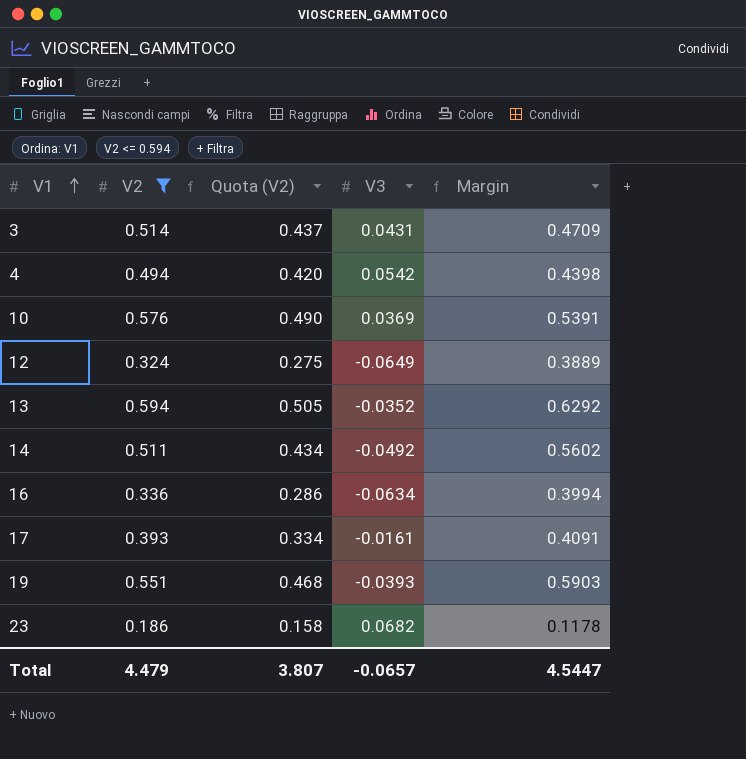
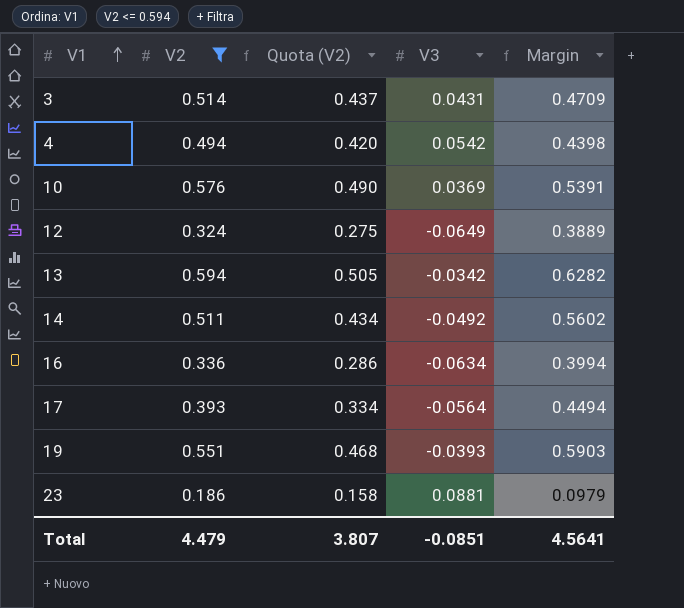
13 | V3: -0.0352 -> -0.0342
13 | Margin: 0.6292 -> 0.6282
17 | V3: -0.0161 -> -0.0564
17 | Margin: 0.4091 -> 0.4494
23 | V3: 0.0682 -> 0.0881
23 | Margin: 0.1178 -> 0.0979
Total | V3: -0.0657 -> -0.0851
Total | Margin: 4.5447 -> 4.5641

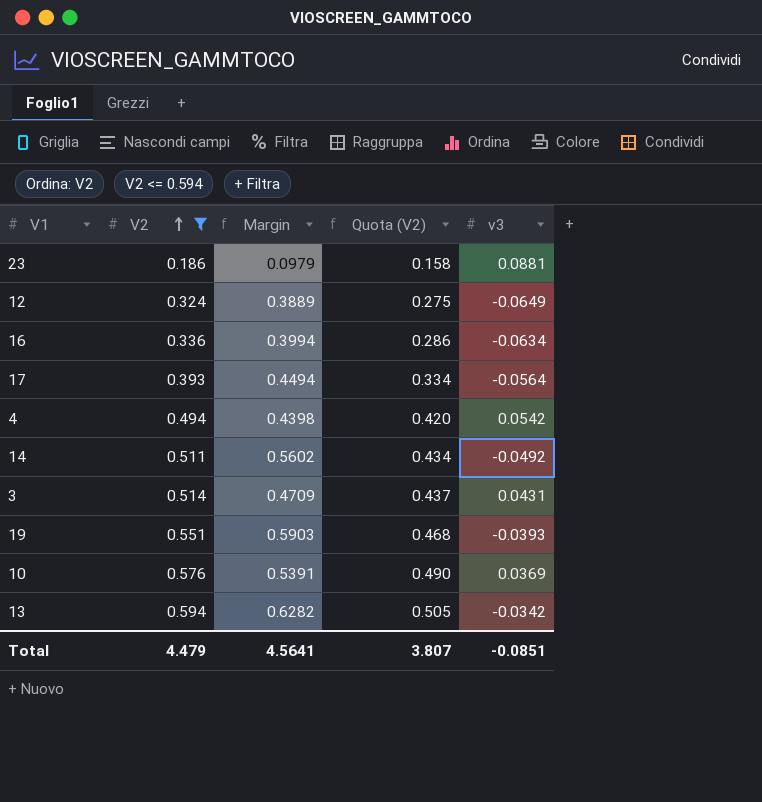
row order: V1 ascending -> V2 ascending
column Margin | position: 5 -> 3
column name: V3 -> v3

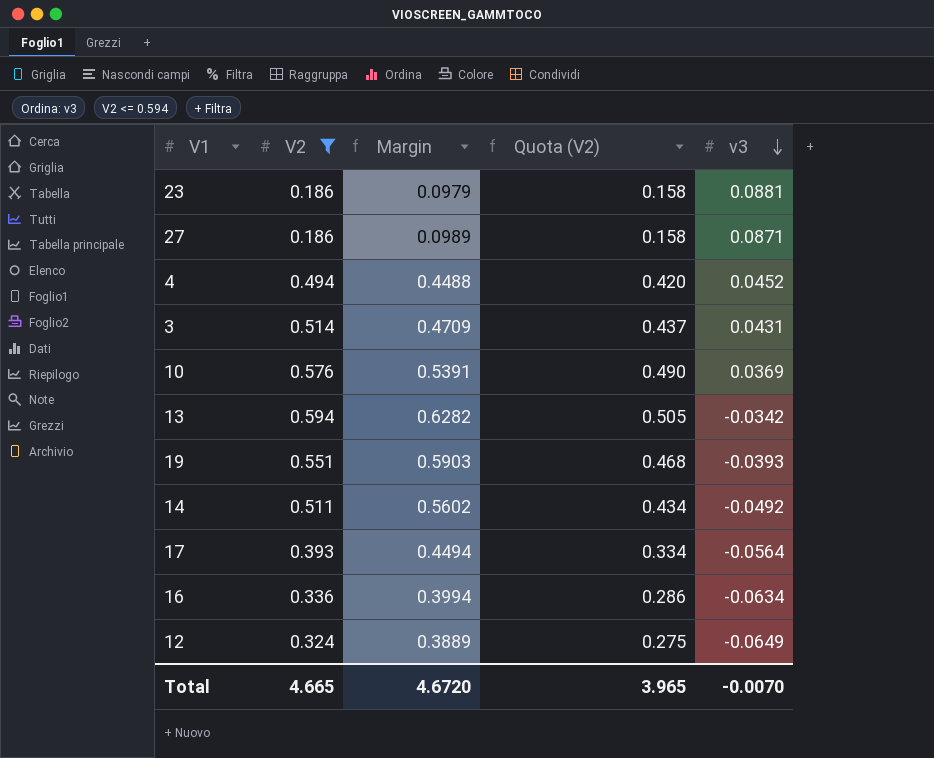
row order: V2 ascending -> v3 descending
row 27: none -> 0.186 | 0.0989 | 0.158 | 0.0871
4 | Margin: 0.4398 -> 0.4488
4 | v3: 0.0542 -> 0.0452
Total | V2: 4.479 -> 4.665
Total | Margin: 4.5641 -> 4.6720
Total | Quota (V2): 3.807 -> 3.965
Total | v3: -0.0851 -> -0.0070

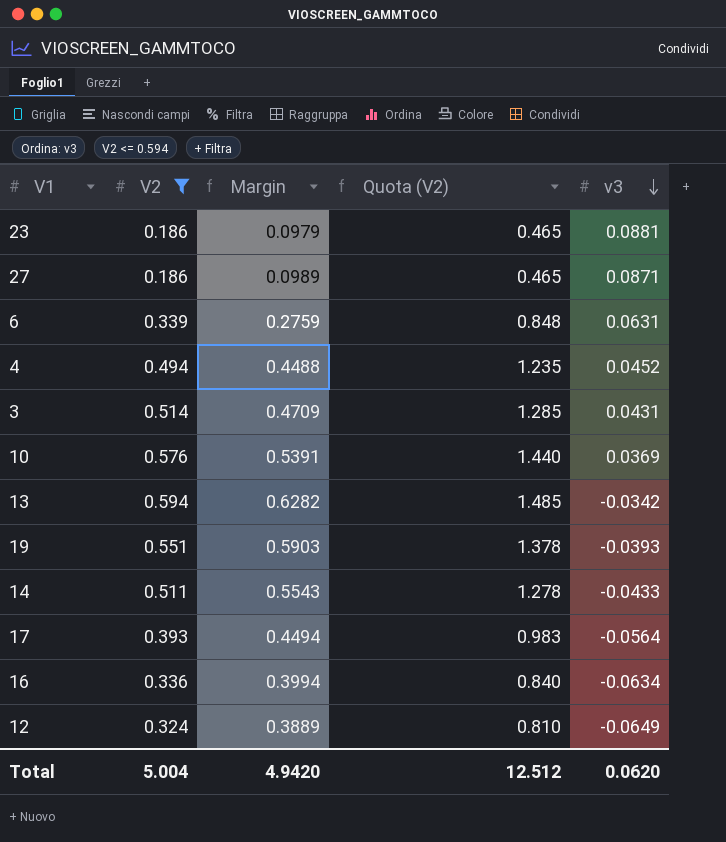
column Quota (V2) | formula: [V2] * 0.85 -> [V2] * 2.5
row 6: none -> 0.339 | 0.2759 | 0.848 | 0.0631
14 | Margin: 0.5602 -> 0.5543
14 | v3: -0.0492 -> -0.0433
Total | V2: 4.665 -> 5.004
Total | Margin: 4.6720 -> 4.9420
Total | Quota (V2): 3.965 -> 12.512
Total | v3: -0.0070 -> 0.0620

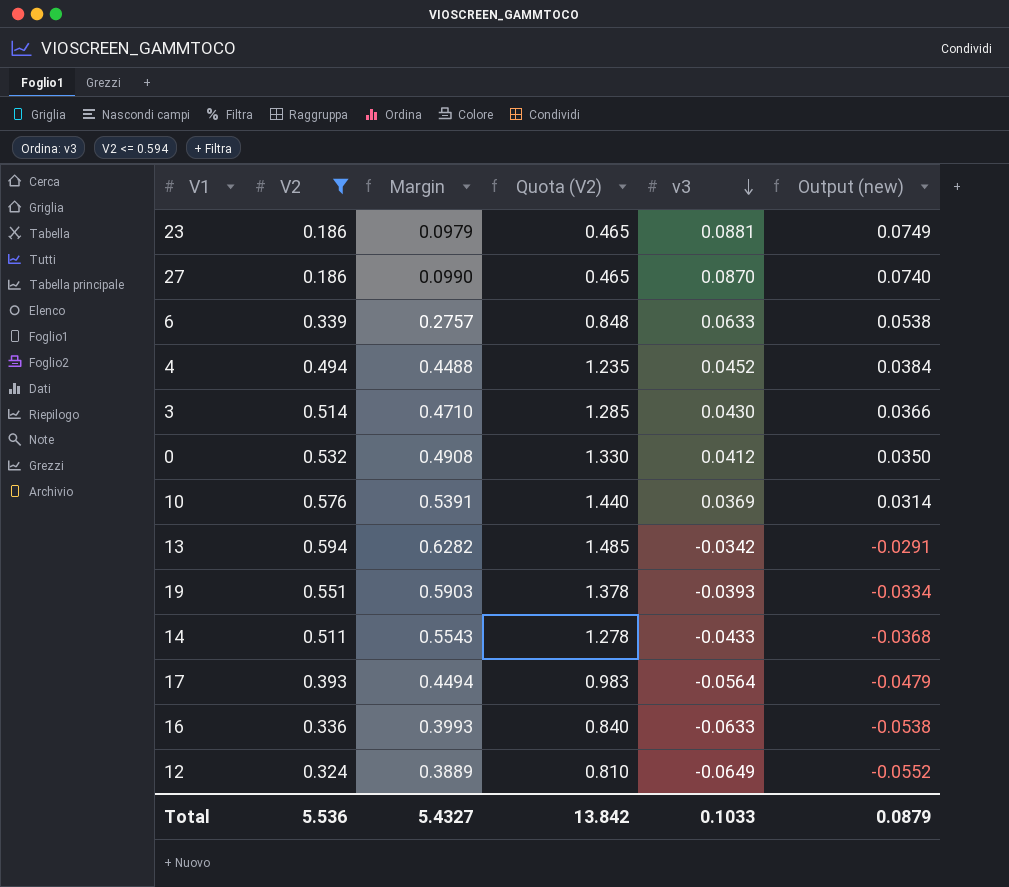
column Output (new) | formula: none -> [v3] * 0.85
27 | Margin: 0.0989 -> 0.0990
27 | v3: 0.0871 -> 0.0870
6 | Margin: 0.2759 -> 0.2757
6 | v3: 0.0631 -> 0.0633
3 | Margin: 0.4709 -> 0.4710
3 | v3: 0.0431 -> 0.0430
row 0: none -> 0.532 | 0.4908 | 1.330 | 0.0412 | 0.0350
16 | Margin: 0.3994 -> 0.3993
16 | v3: -0.0634 -> -0.0633
Total | V2: 5.004 -> 5.536
Total | Margin: 4.9420 -> 5.4327
Total | Quota (V2): 12.512 -> 13.842
Total | v3: 0.0620 -> 0.1033

